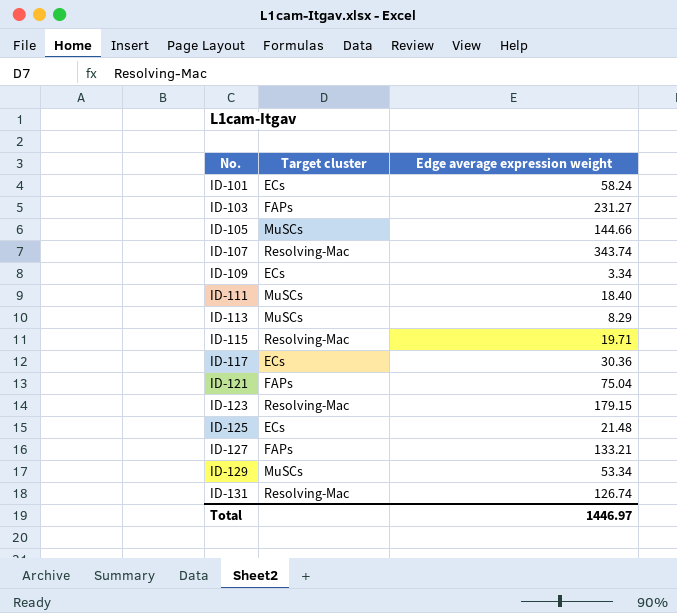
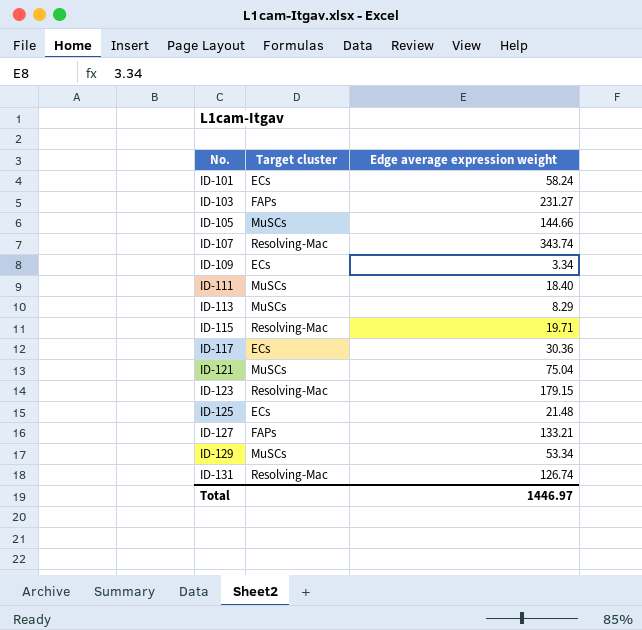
ID-121 | Target cluster: FAPs -> MuSCs

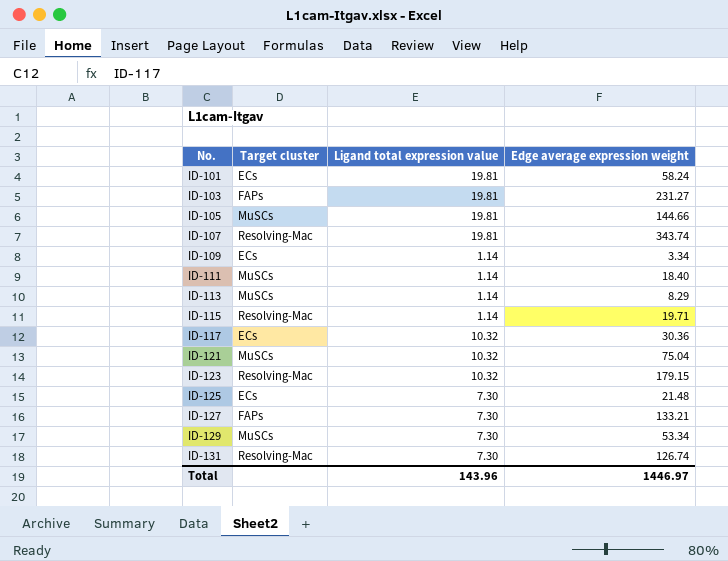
column Ligand total expression value | position: none -> 3

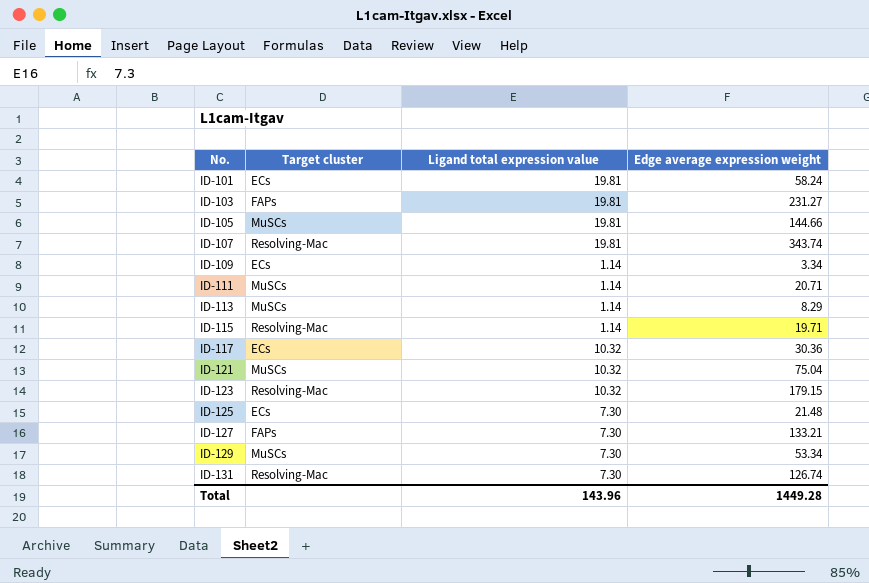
ID-111 | Edge average expression weight: 18.40 -> 20.71
Total | Edge average expression weight: 1446.97 -> 1449.28

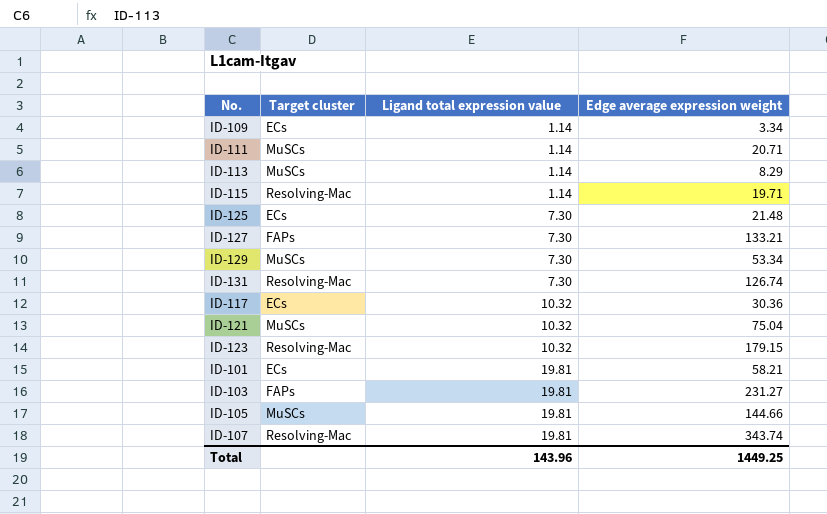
row order: No. ascending -> Ligand total expression value ascending
ID-101 | Edge average expression weight: 58.24 -> 58.21
Total | Edge average expression weight: 1449.28 -> 1449.25

